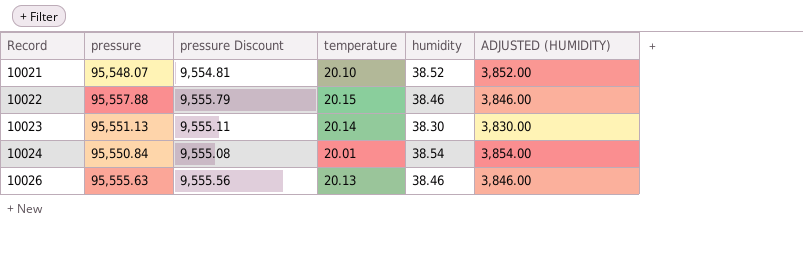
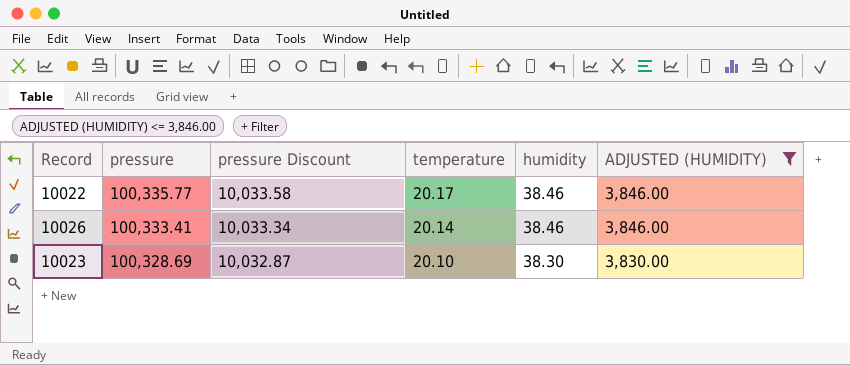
filter: none -> ADJUSTED (HUMIDITY) <= 3,846.00
row order: Record ascending -> pressure descending
10022 | pressure: 95,557.88 -> 100,335.77
10022 | pressure Discount: 9,555.79 -> 10,033.58
10022 | temperature: 20.15 -> 20.17
10026 | pressure: 95,555.63 -> 100,333.41
10026 | pressure Discount: 9,555.56 -> 10,033.34
10026 | temperature: 20.13 -> 20.14
10023 | pressure: 95,551.13 -> 100,328.69
10023 | pressure Discount: 9,555.11 -> 10,032.87
10023 | temperature: 20.14 -> 20.10

